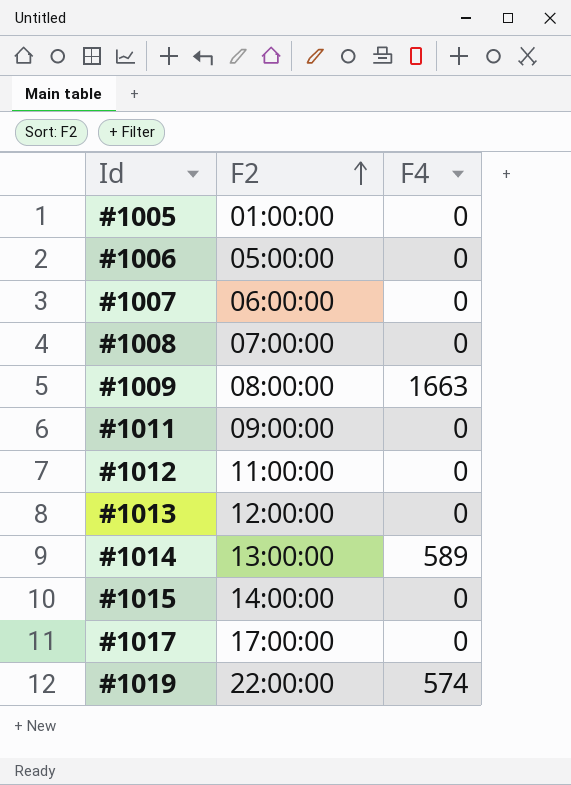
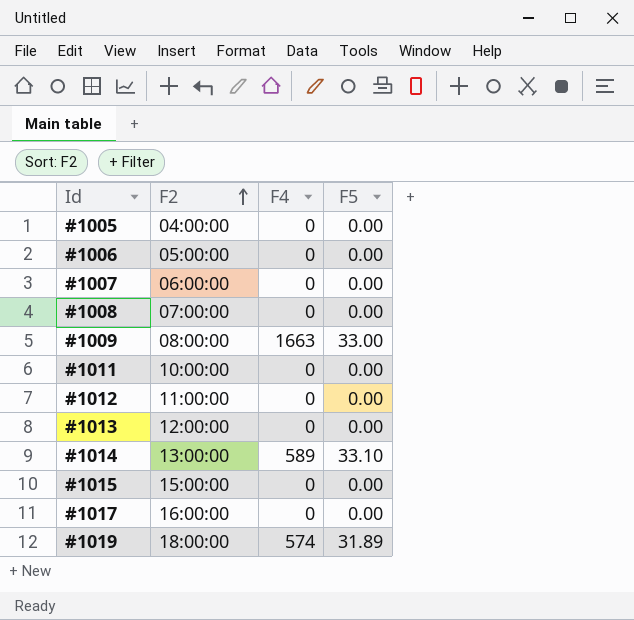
column F5 | position: none -> 4
#1005 | F2: 01:00:00 -> 04:00:00
#1011 | F2: 09:00:00 -> 10:00:00
#1015 | F2: 14:00:00 -> 15:00:00
#1017 | F2: 17:00:00 -> 16:00:00
#1019 | F2: 22:00:00 -> 18:00:00

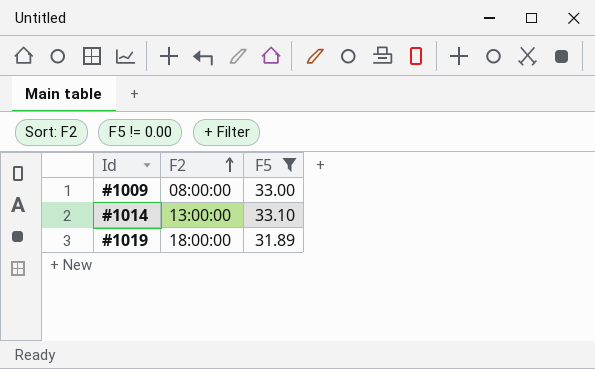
filter: none -> F5 != 0.00
column F4 | position: 3 -> none

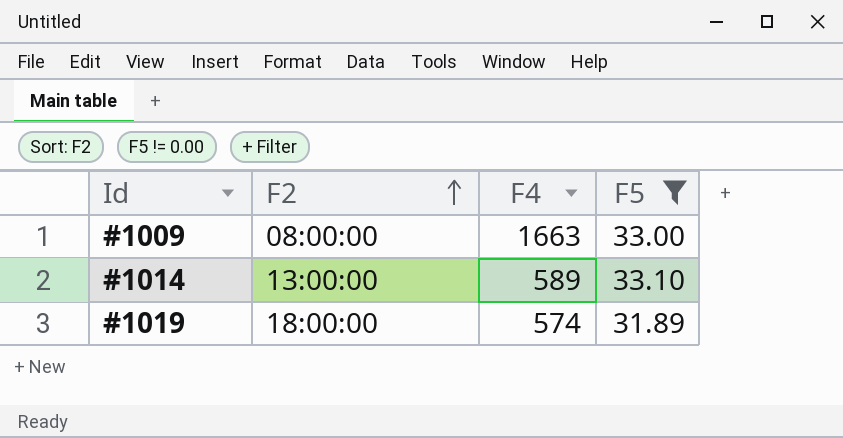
column F4 | position: none -> 3

